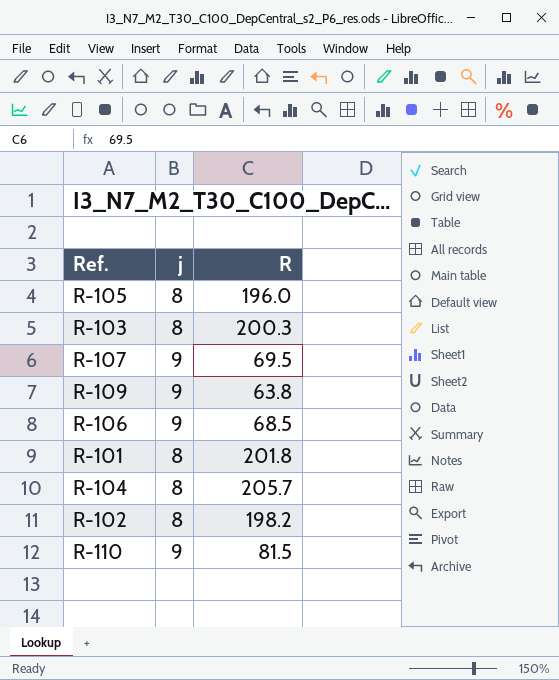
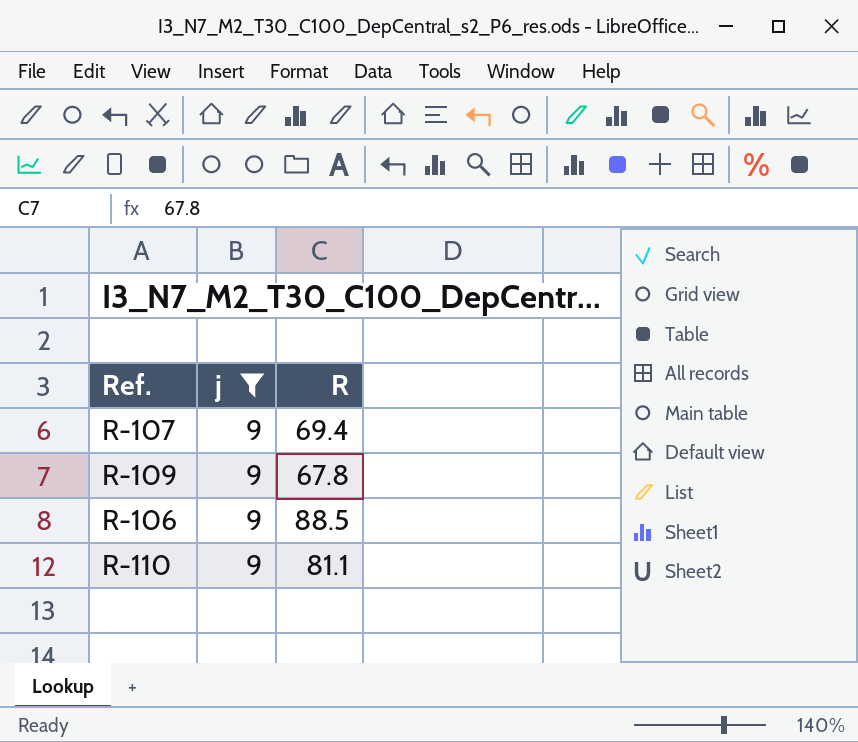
filter: none -> j = 9
R-107 | R: 69.5 -> 69.4
R-109 | R: 63.8 -> 67.8
R-106 | R: 68.5 -> 88.5
R-110 | R: 81.5 -> 81.1

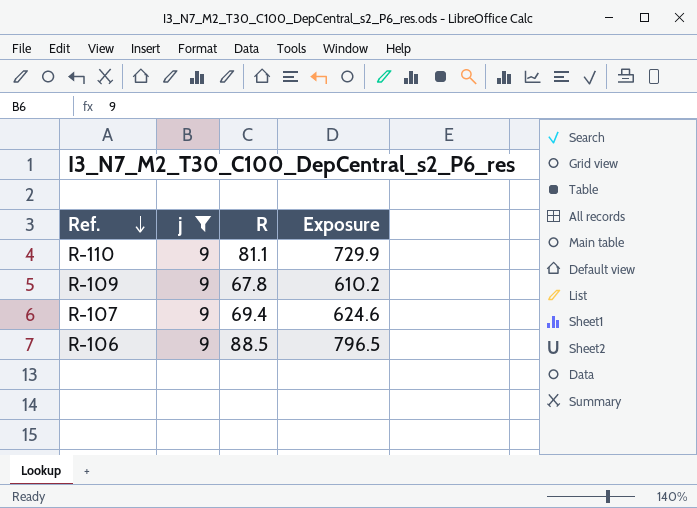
row order: none -> Ref. descending
column Exposure | formula: none -> [j] * [R]

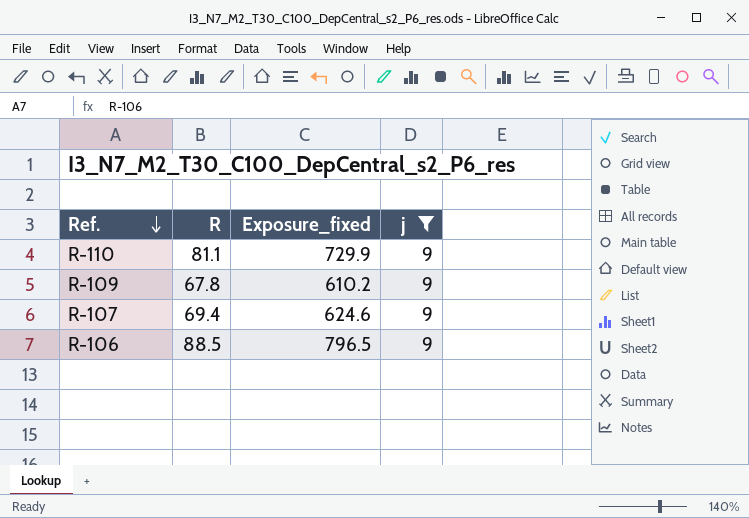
column name: Exposure -> Exposure_fixed
column j | position: 2 -> 4

